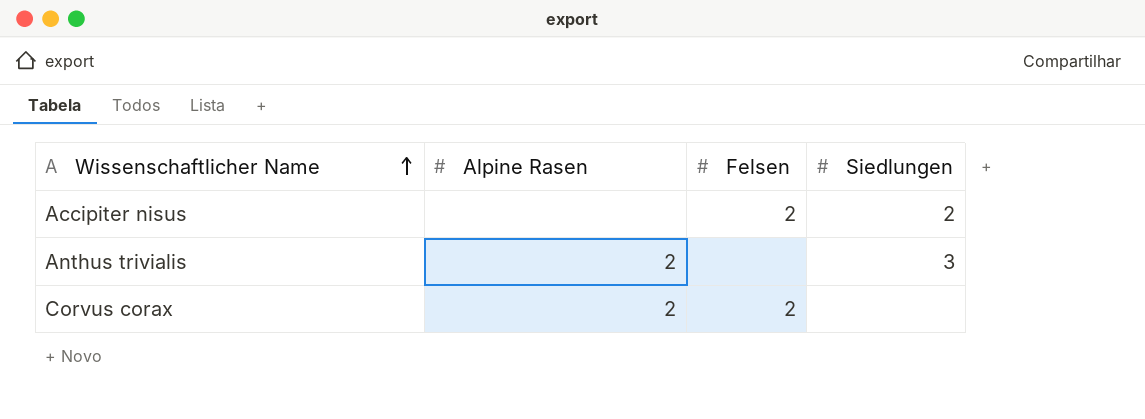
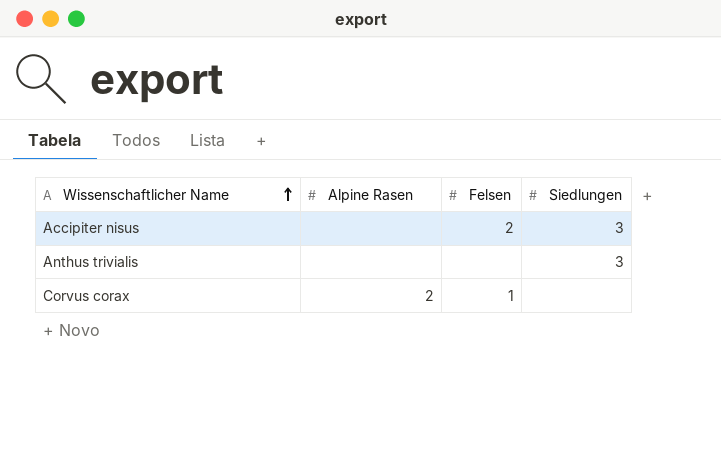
Accipiter nisus | Siedlungen: 2 -> 3
Anthus trivialis | Alpine Rasen: 2 -> none
Corvus corax | Felsen: 2 -> 1

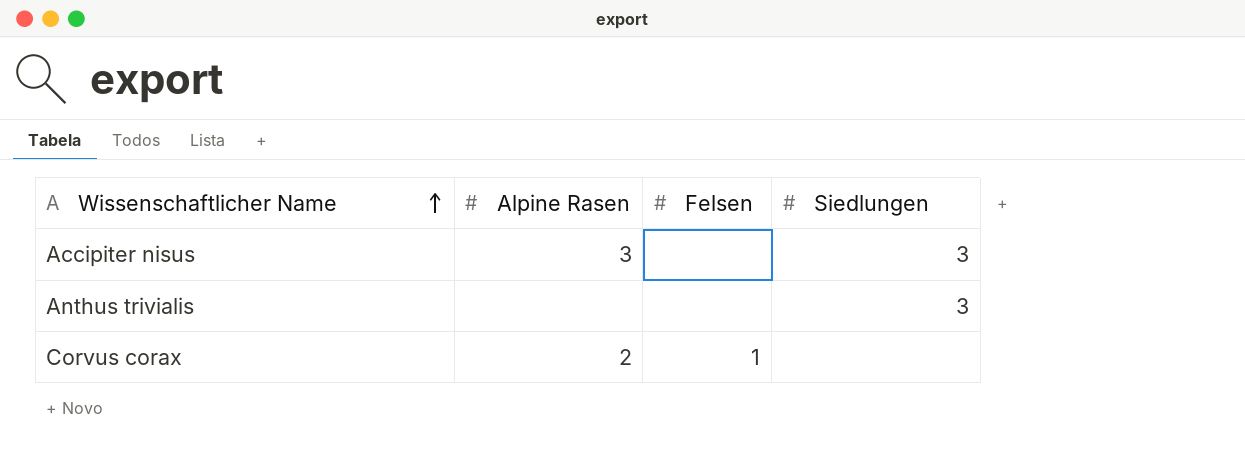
Accipiter nisus | Alpine Rasen: none -> 3
Accipiter nisus | Felsen: 2 -> none

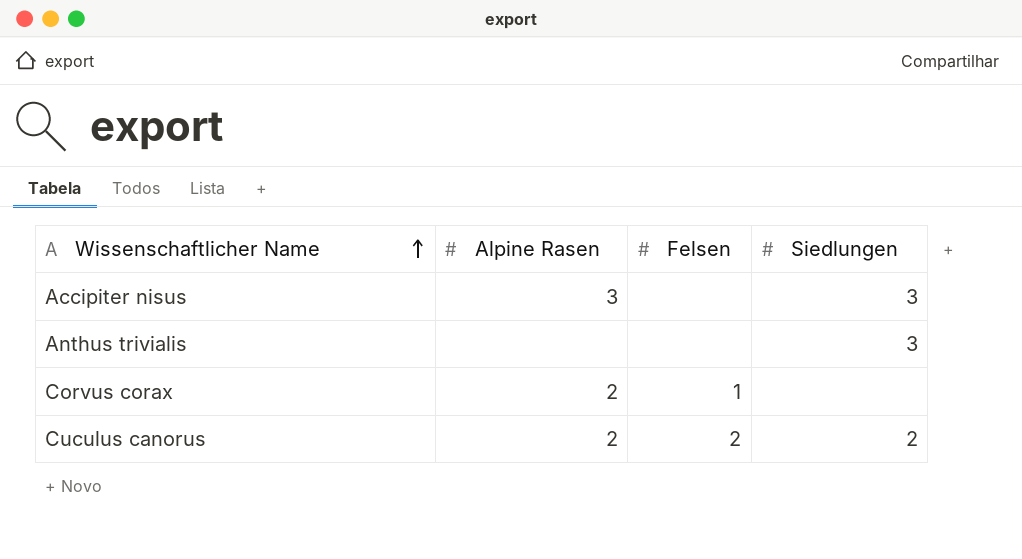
row Cuculus canorus: none -> 2 | 2 | 2

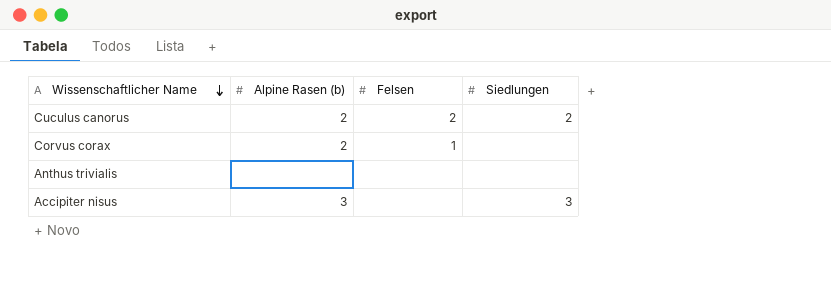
row order: Wissenschaftlicher Name ascending -> Wissenschaftlicher Name descending
column name: Alpine Rasen -> Alpine Rasen (b)
Anthus trivialis | Siedlungen: 3 -> none

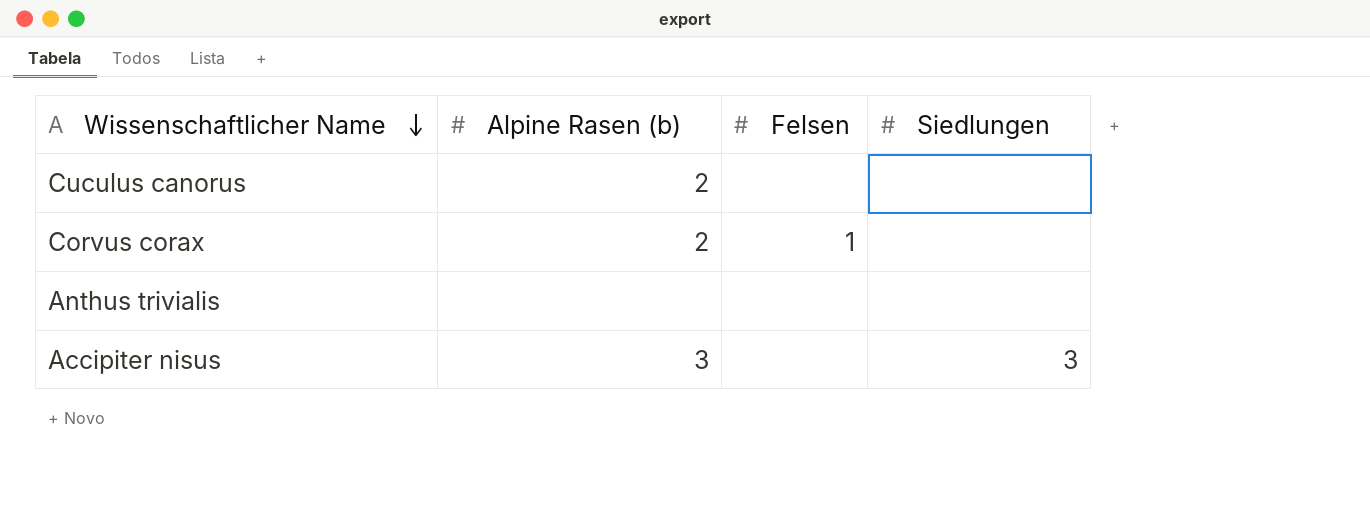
Cuculus canorus | Felsen: 2 -> none
Cuculus canorus | Siedlungen: 2 -> none

